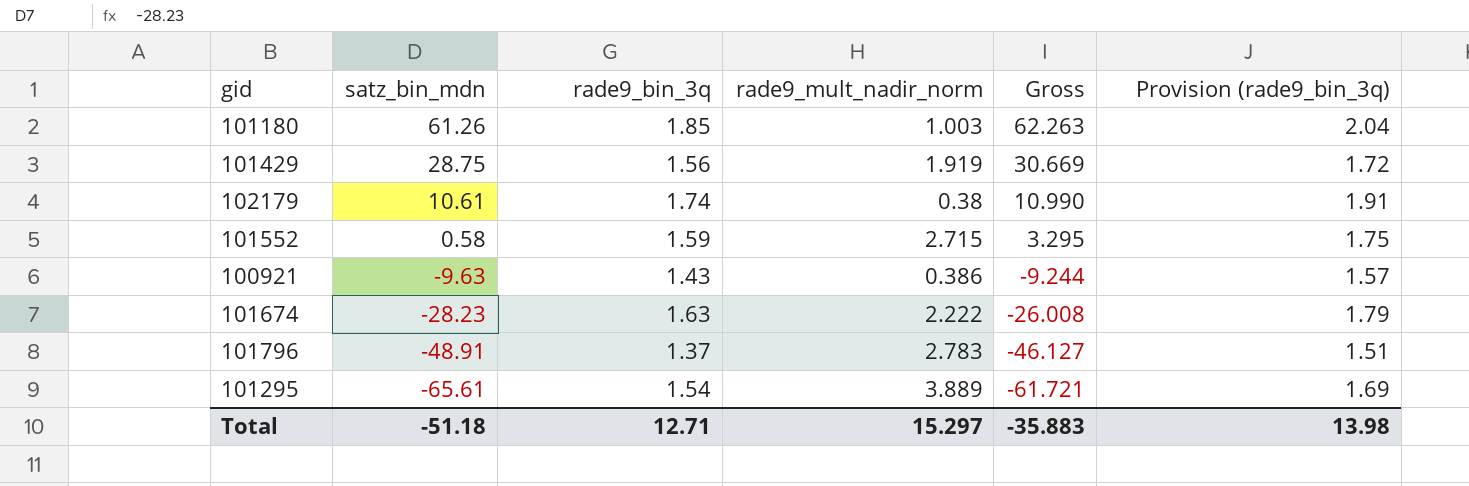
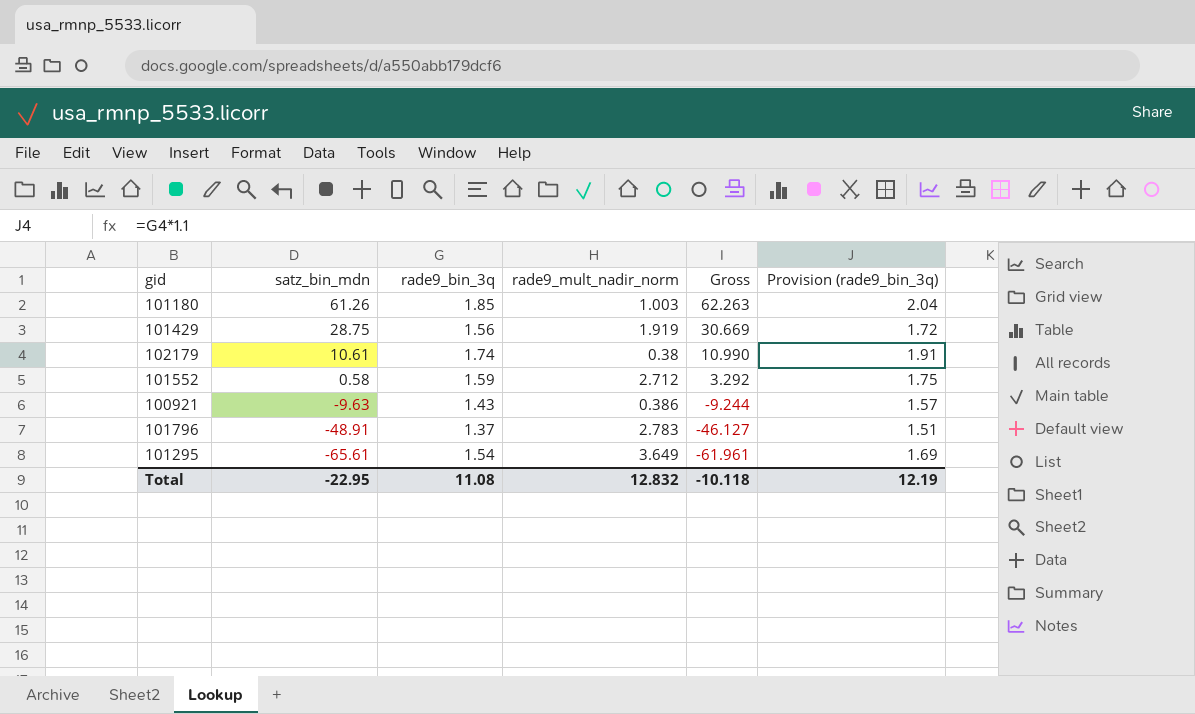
row 101674: -28.23 | 1.63 | 2.222 | -26.008 | 1.79 -> none
101552 | rade9_mult_nadir_norm: 2.715 -> 2.712
101552 | Gross: 3.295 -> 3.292
101295 | rade9_mult_nadir_norm: 3.889 -> 3.649
101295 | Gross: -61.721 -> -61.961
Total | satz_bin_mdn: -51.18 -> -22.95
Total | rade9_bin_3q: 12.71 -> 11.08
Total | rade9_mult_nadir_norm: 15.297 -> 12.832
Total | Gross: -35.883 -> -10.118
Total | Provision (rade9_bin_3q): 13.98 -> 12.19

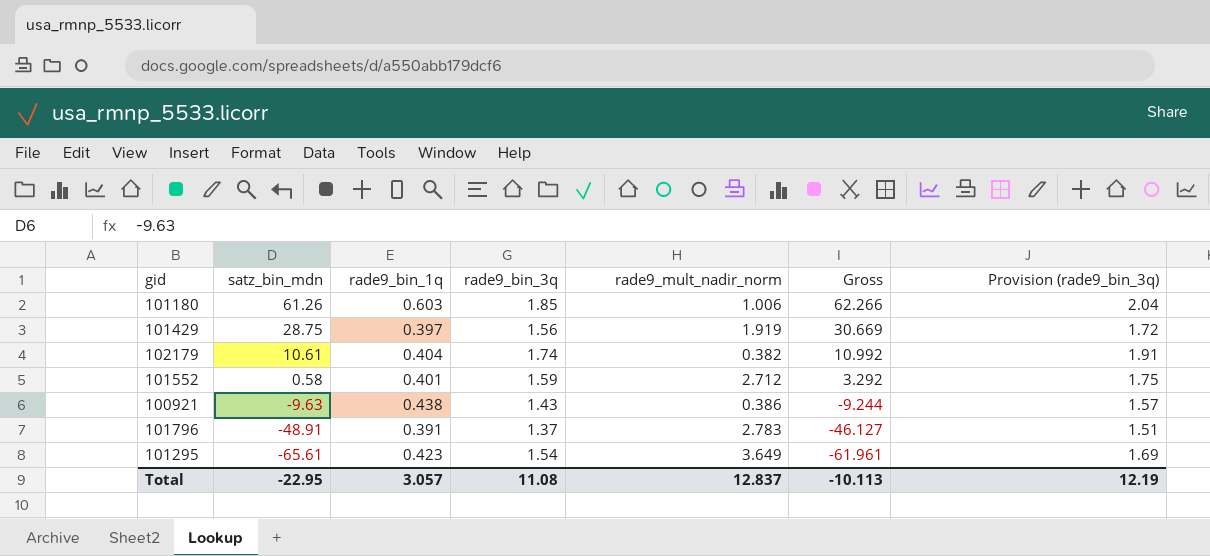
column rade9_bin_1q | position: none -> 3
101180 | rade9_mult_nadir_norm: 1.003 -> 1.006
101180 | Gross: 62.263 -> 62.266
102179 | rade9_mult_nadir_norm: 0.38 -> 0.382
102179 | Gross: 10.990 -> 10.992
Total | rade9_mult_nadir_norm: 12.832 -> 12.837
Total | Gross: -10.118 -> -10.113

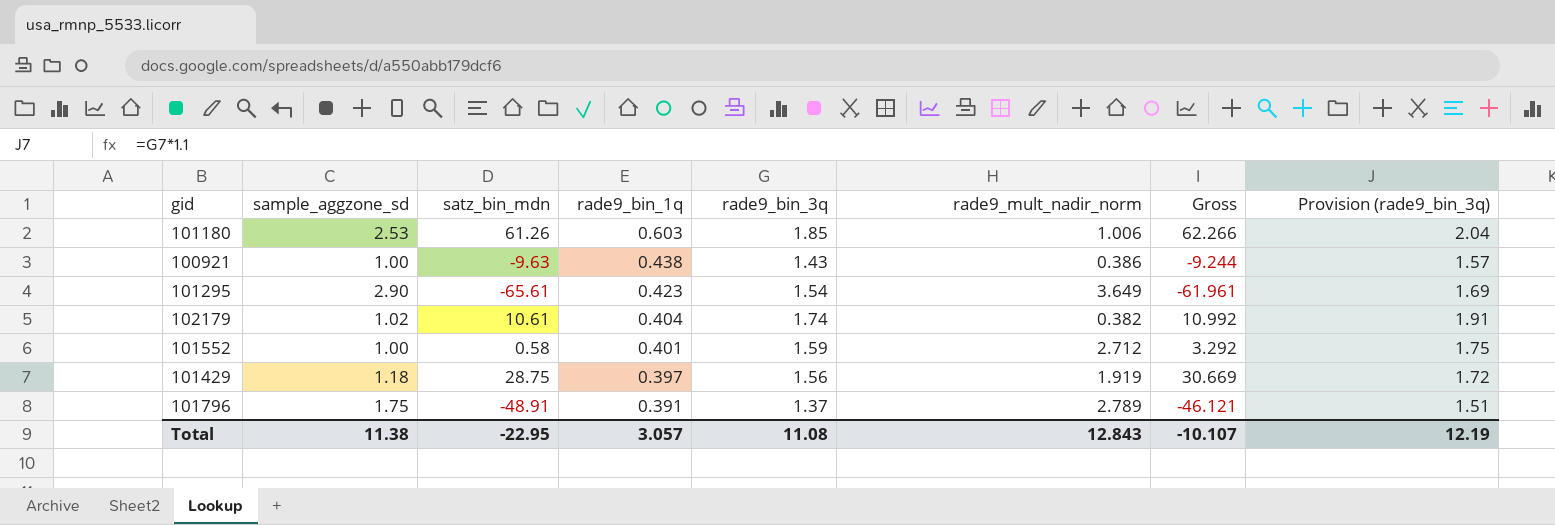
row order: satz_bin_mdn descending -> rade9_bin_1q descending
column sample_aggzone_sd | position: none -> 2
101796 | rade9_mult_nadir_norm: 2.783 -> 2.789
101796 | Gross: -46.127 -> -46.121
Total | rade9_mult_nadir_norm: 12.837 -> 12.843
Total | Gross: -10.113 -> -10.107

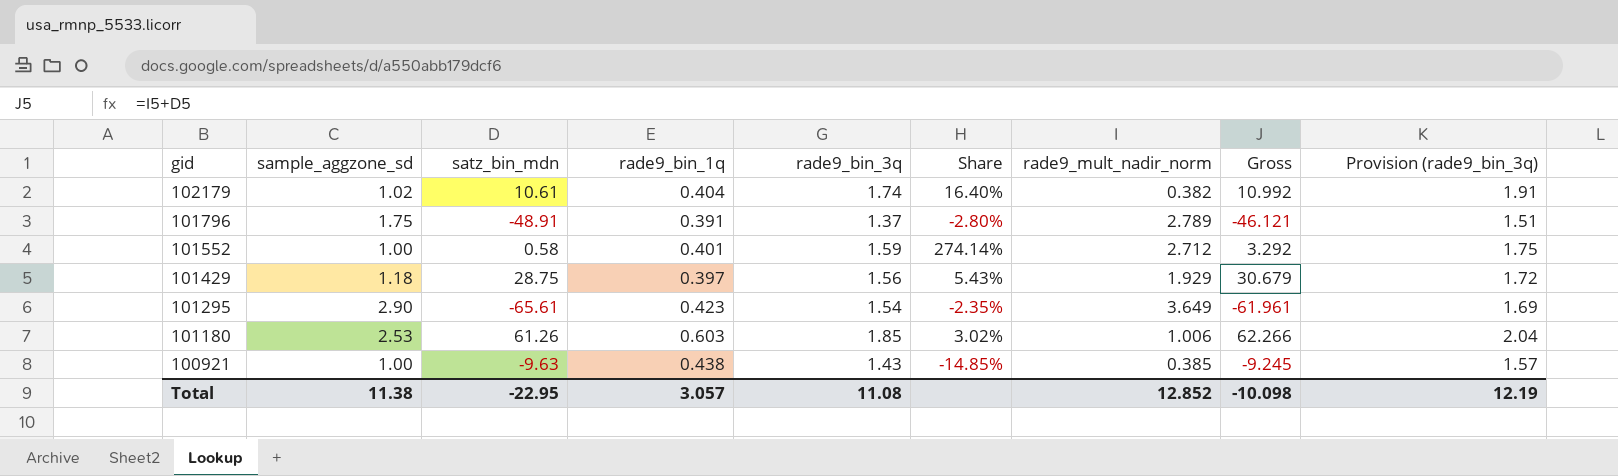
row order: rade9_bin_1q descending -> gid descending
column Share | formula: none -> [rade9_bin_3q] / [satz_bin_mdn]
101429 | rade9_mult_nadir_norm: 1.919 -> 1.929
101429 | Gross: 30.669 -> 30.679
100921 | rade9_mult_nadir_norm: 0.386 -> 0.385
100921 | Gross: -9.244 -> -9.245
Total | rade9_mult_nadir_norm: 12.843 -> 12.852
Total | Gross: -10.107 -> -10.098

